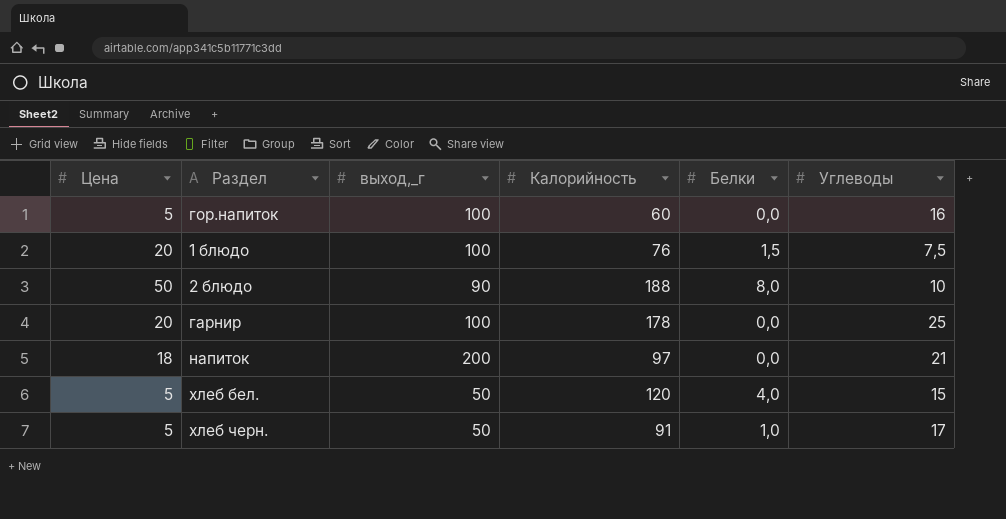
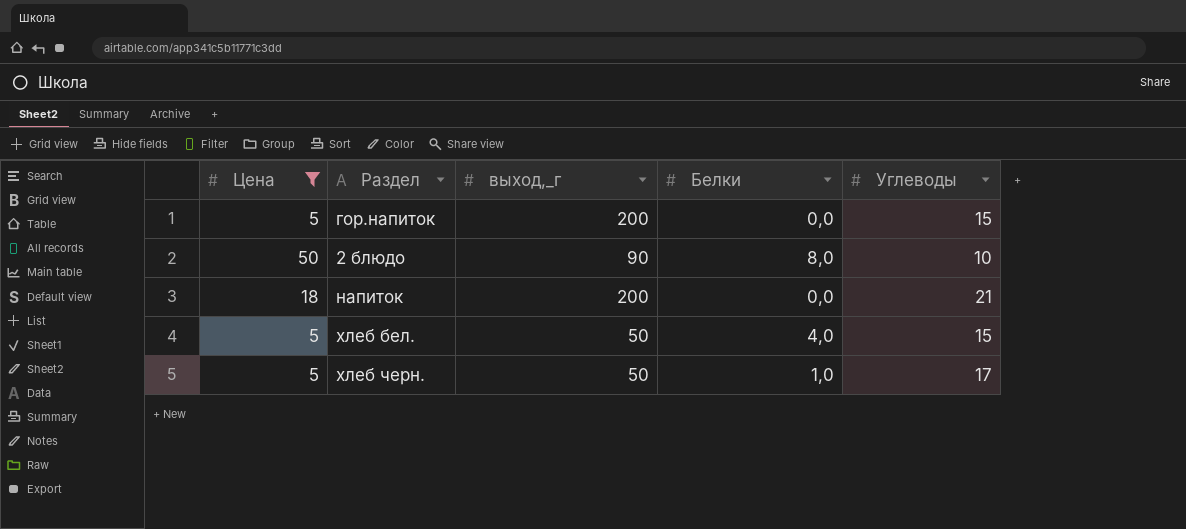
filter: none -> Цена != 20
column Калорийность | position: 4 -> none
гор.напиток | выход,_г: 100 -> 200
гор.напиток | Углеводы: 16 -> 15

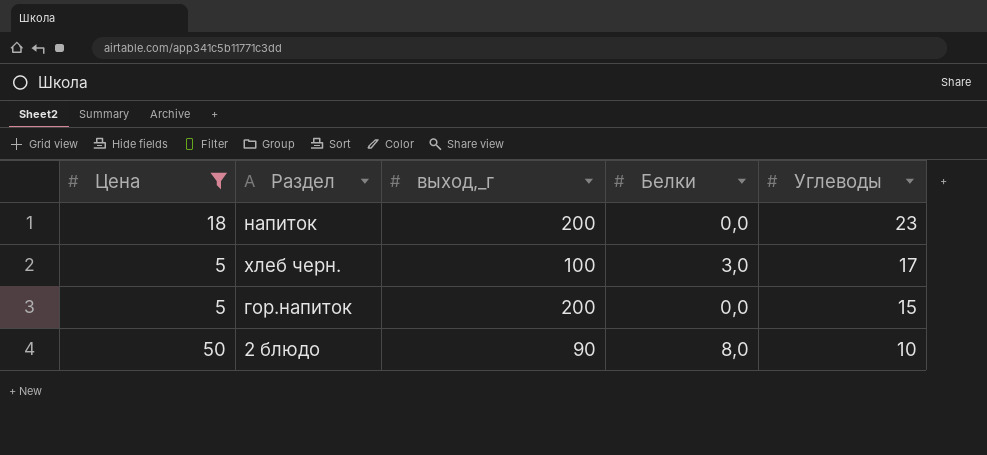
row order: none -> Углеводы descending
row хлеб бел.: 5 | 50 | 4,0 | 15 -> none
напиток | Углеводы: 21 -> 23
хлеб черн. | выход,_г: 50 -> 100
хлеб черн. | Белки: 1,0 -> 3,0

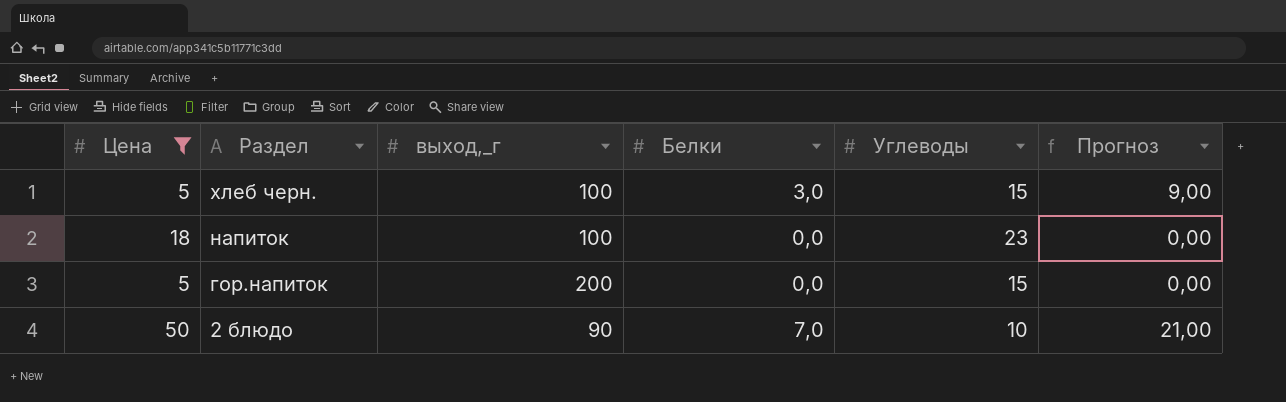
row order: Углеводы descending -> Раздел descending
column Прогноз | formula: none -> [Белки] * 3
хлеб черн. | Углеводы: 17 -> 15
напиток | выход,_г: 200 -> 100
2 блюдо | Белки: 8,0 -> 7,0

